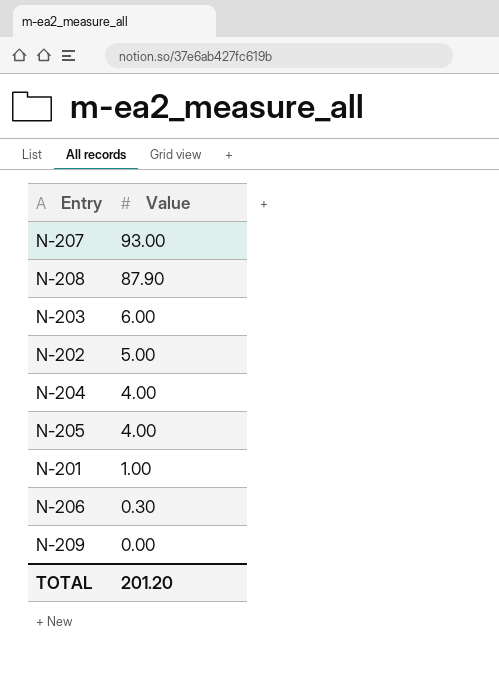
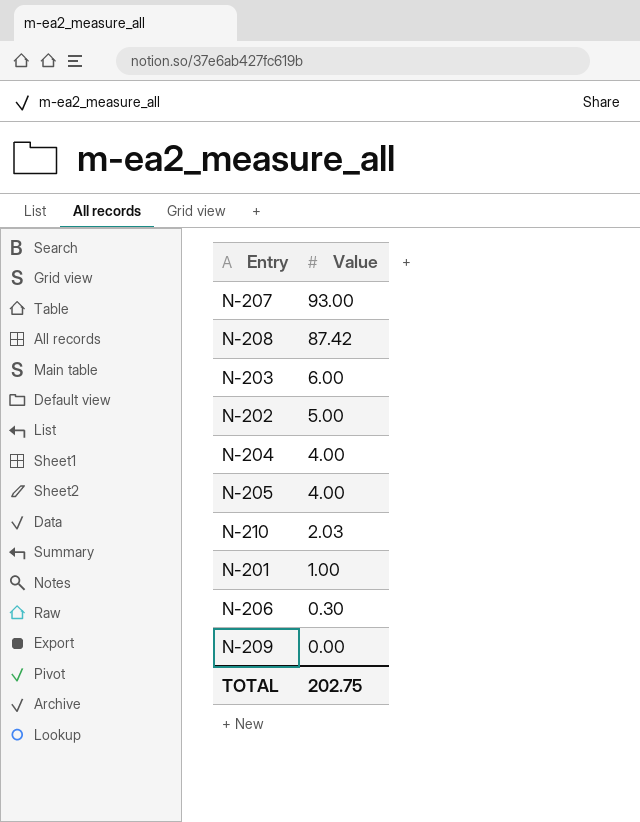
N-208 | Value: 87.90 -> 87.42
row N-210: none -> 2.03
TOTAL | Value: 201.20 -> 202.75

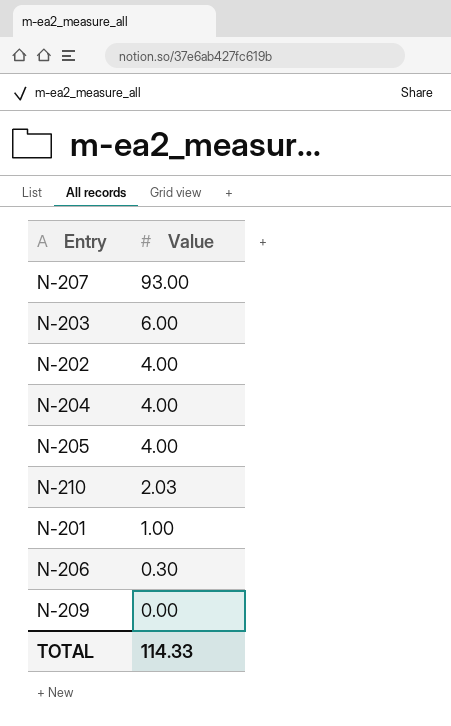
row N-208: 87.42 -> none
N-202 | Value: 5.00 -> 4.00
TOTAL | Value: 202.75 -> 114.33

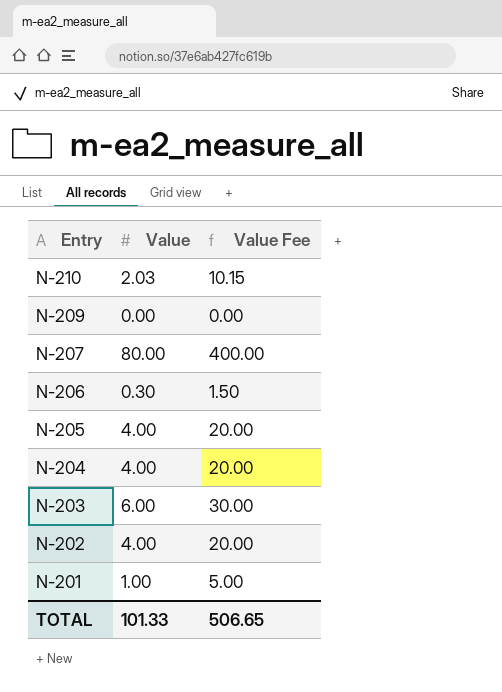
row order: Value descending -> Entry descending
column Value Fee | formula: none -> [Value] * 5
N-207 | Value: 93.00 -> 80.00
TOTAL | Value: 114.33 -> 101.33

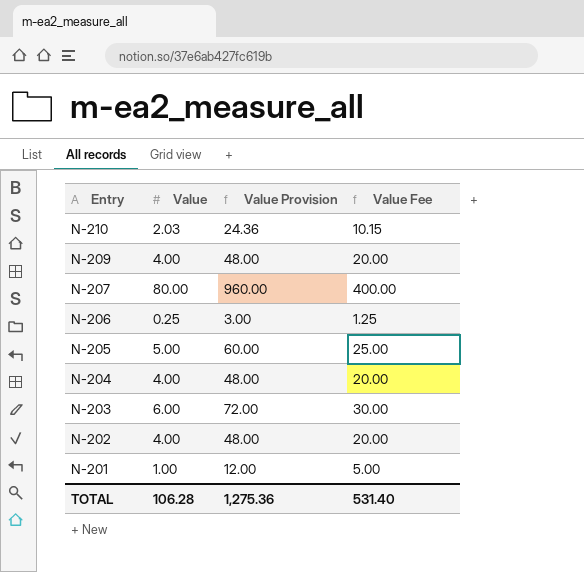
column Value Provision | formula: none -> [Value] * 12
N-209 | Value: 0.00 -> 4.00
N-209 | Value Fee: 0.00 -> 20.00
N-206 | Value: 0.30 -> 0.25
N-206 | Value Fee: 1.50 -> 1.25
N-205 | Value: 4.00 -> 5.00
N-205 | Value Fee: 20.00 -> 25.00
TOTAL | Value: 101.33 -> 106.28
TOTAL | Value Fee: 506.65 -> 531.40

